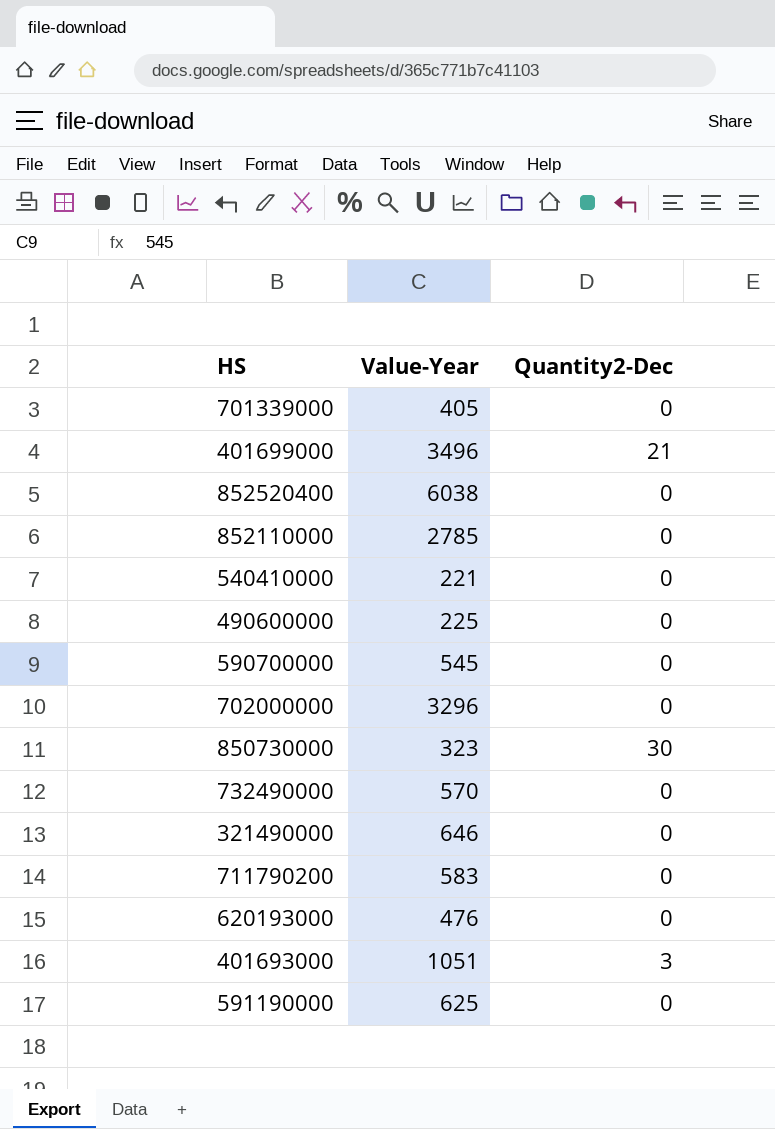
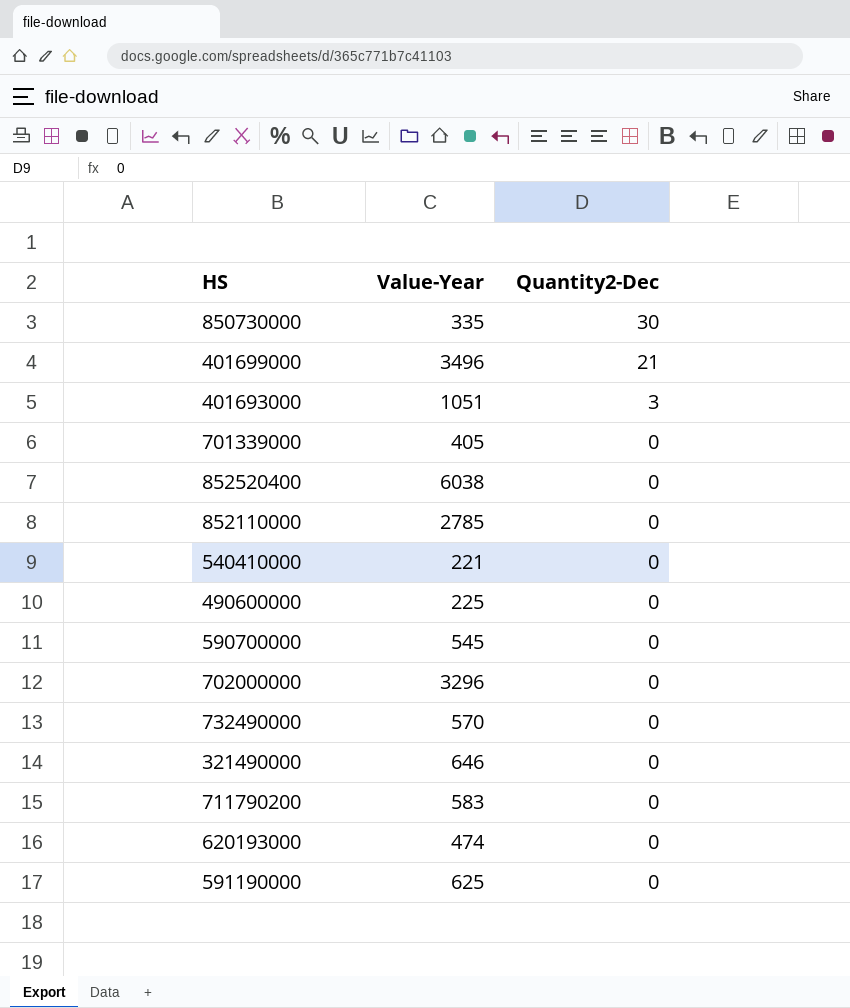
row order: none -> Quantity2-Dec descending
850730000 | Value-Year: 323 -> 335
620193000 | Value-Year: 476 -> 474

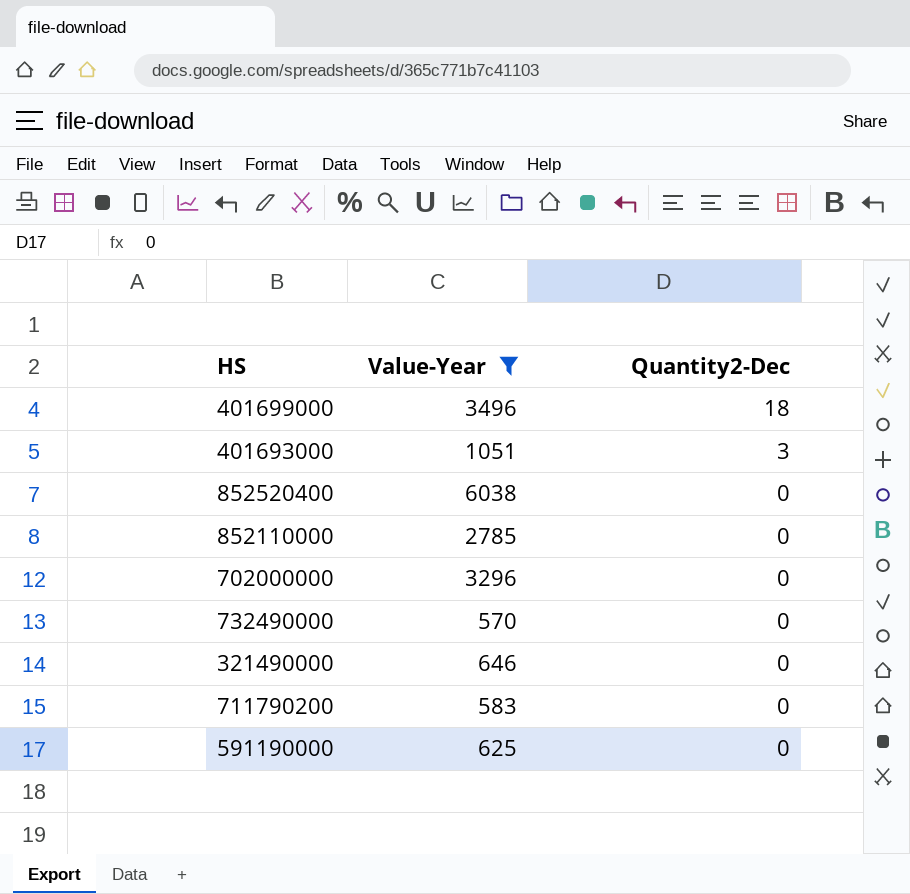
filter: none -> Value-Year >= 570
401699000 | Quantity2-Dec: 21 -> 18

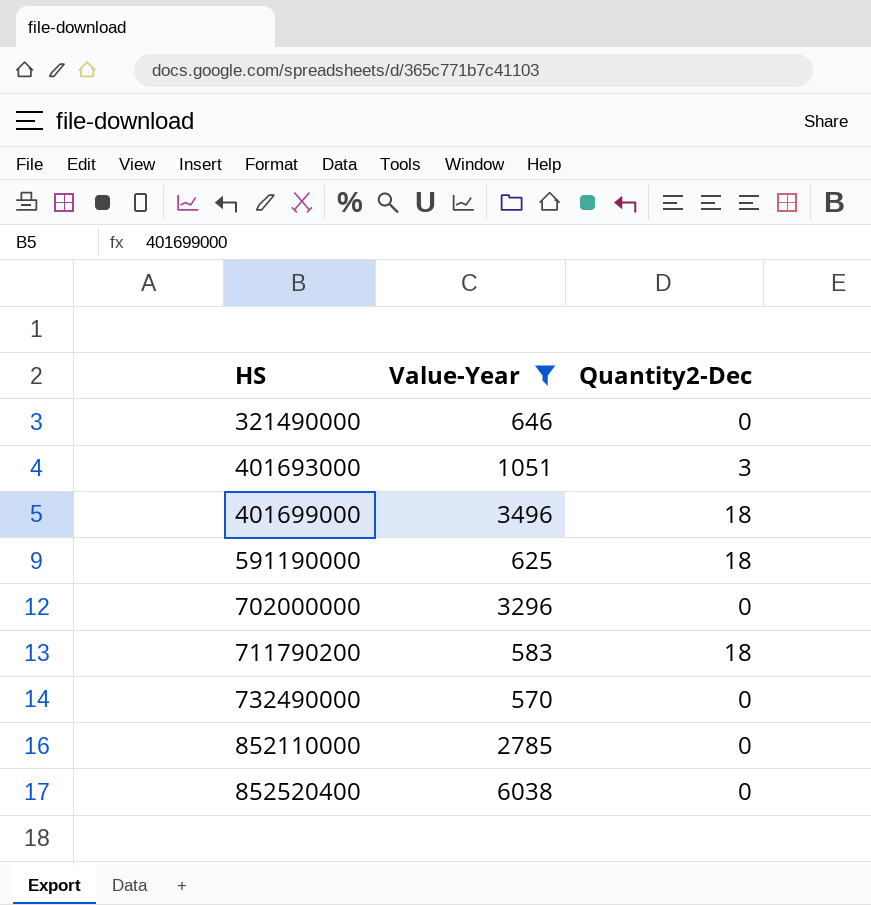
row order: Quantity2-Dec descending -> HS ascending
591190000 | Quantity2-Dec: 0 -> 18
711790200 | Quantity2-Dec: 0 -> 18

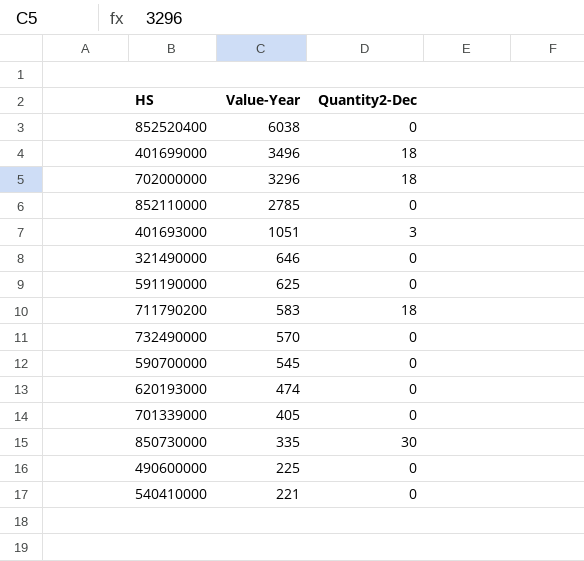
filter: Value-Year >= 570 -> none
row order: HS ascending -> Value-Year descending
702000000 | Quantity2-Dec: 0 -> 18
591190000 | Quantity2-Dec: 18 -> 0

